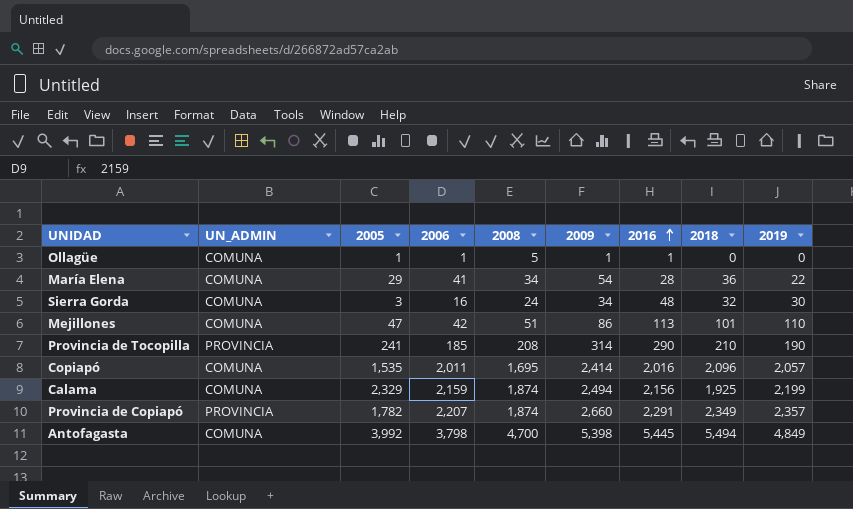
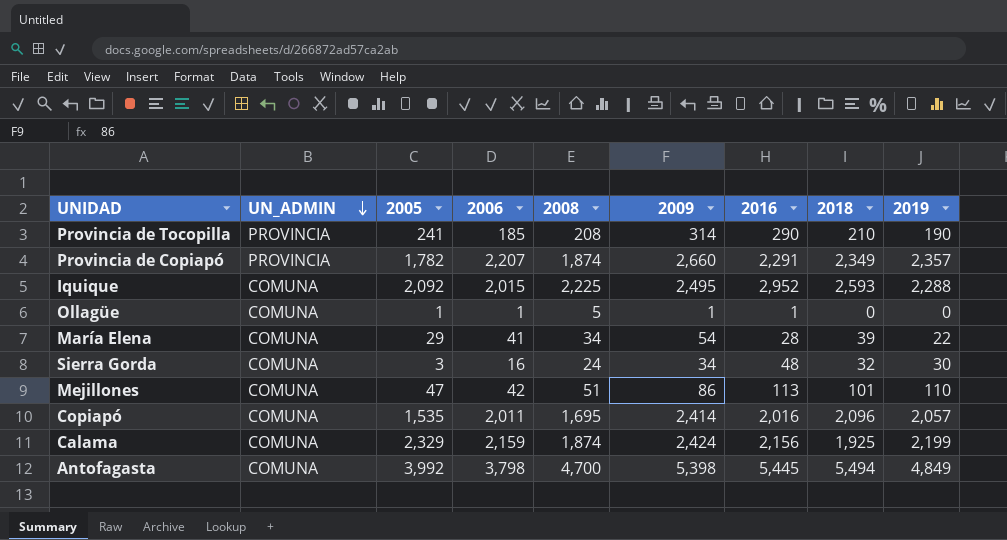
row order: 2016 ascending -> UN_ADMIN descending
row Iquique: none -> COMUNA | 2,092 | 2,015 | 2,225 | 2,495 | 2,952 | 2,593 | 2,288
María Elena | 2018: 36 -> 39
Calama | 2009: 2,494 -> 2,424

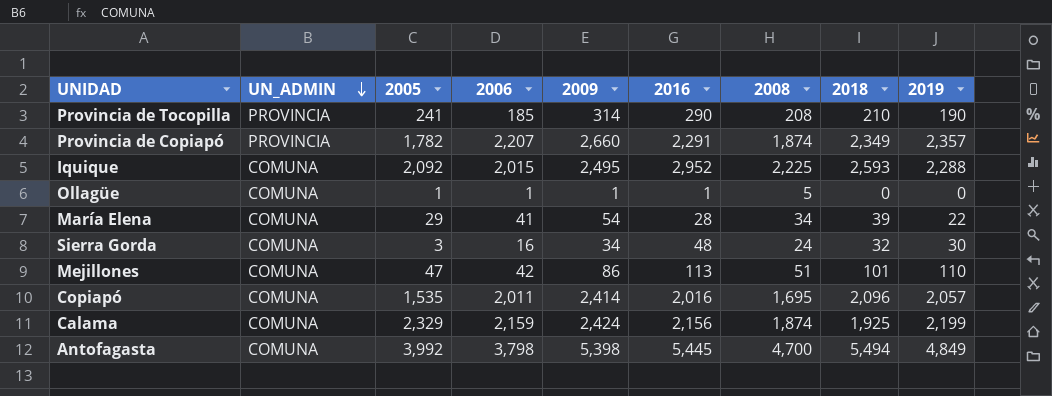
column 2008 | position: 5 -> 7

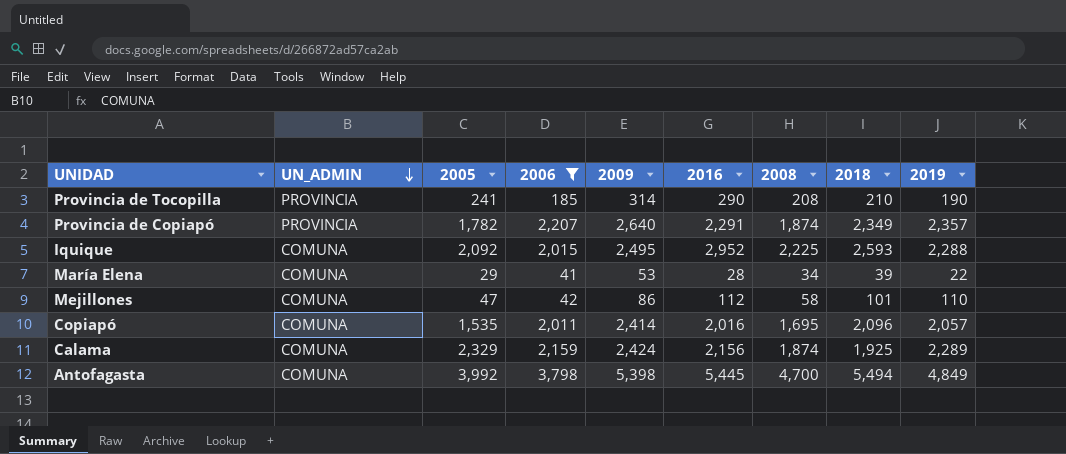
filter: none -> 2006 >= 41
Provincia de Copiapó | 2009: 2,660 -> 2,640
María Elena | 2009: 54 -> 53
Mejillones | 2016: 113 -> 112
Mejillones | 2008: 51 -> 58
Calama | 2019: 2,199 -> 2,289

